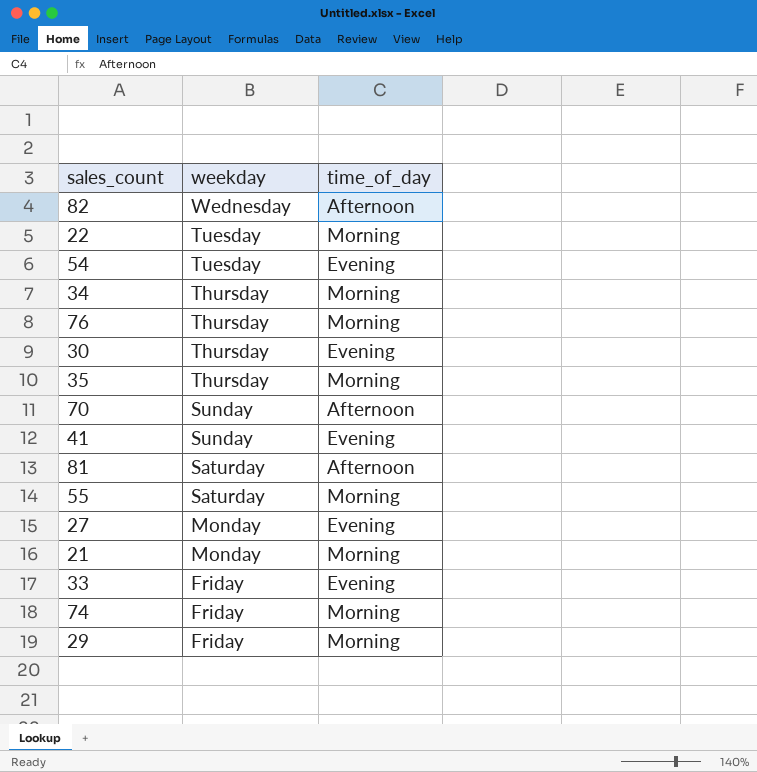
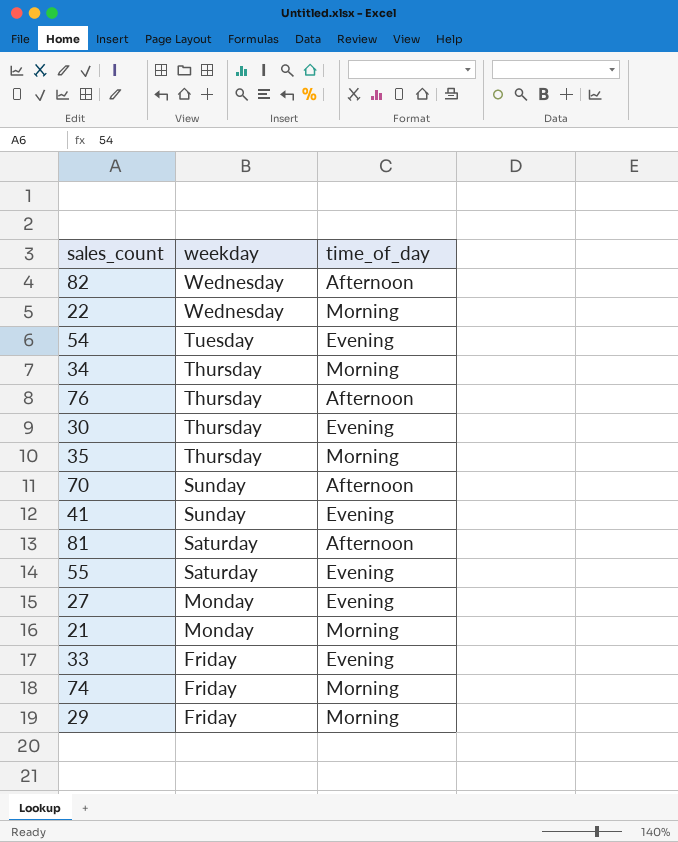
22 | weekday: Tuesday -> Wednesday
76 | time_of_day: Morning -> Afternoon
55 | time_of_day: Morning -> Evening

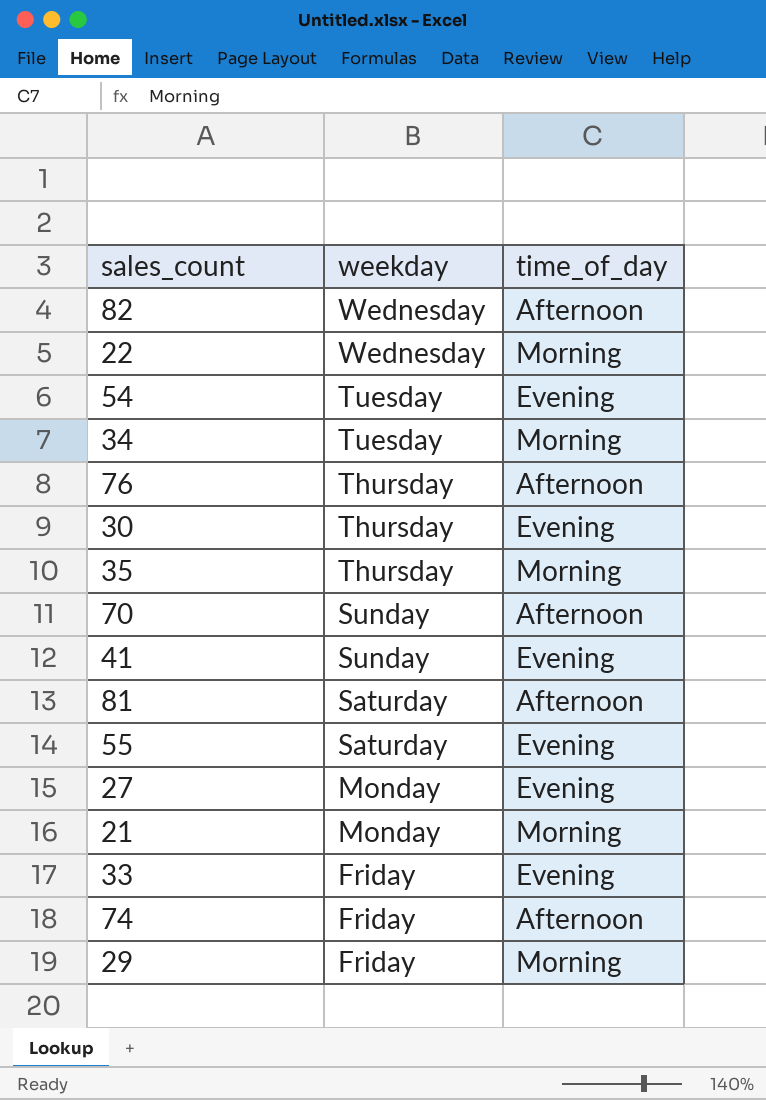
34 | weekday: Thursday -> Tuesday
74 | time_of_day: Morning -> Afternoon

